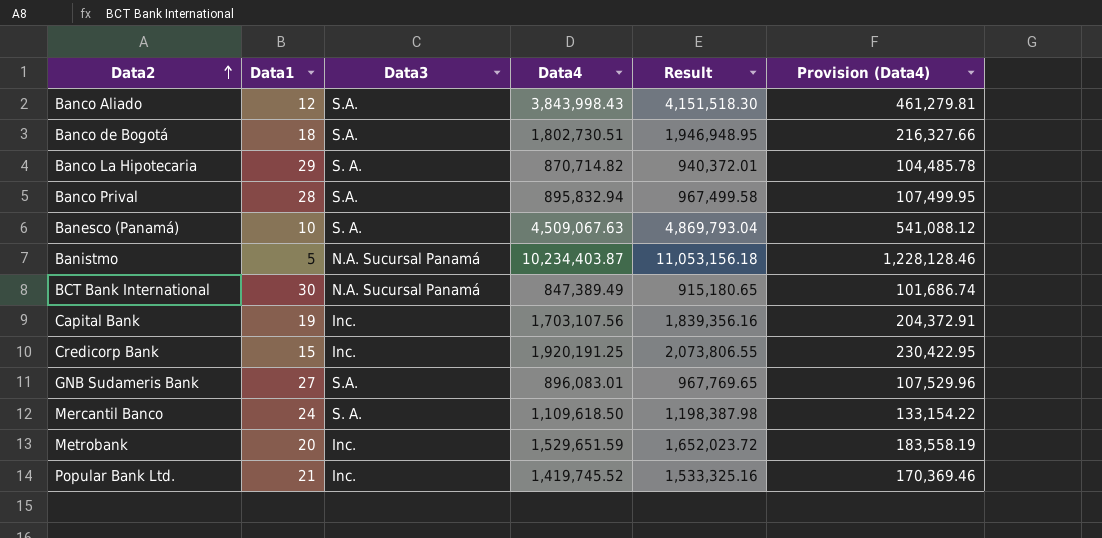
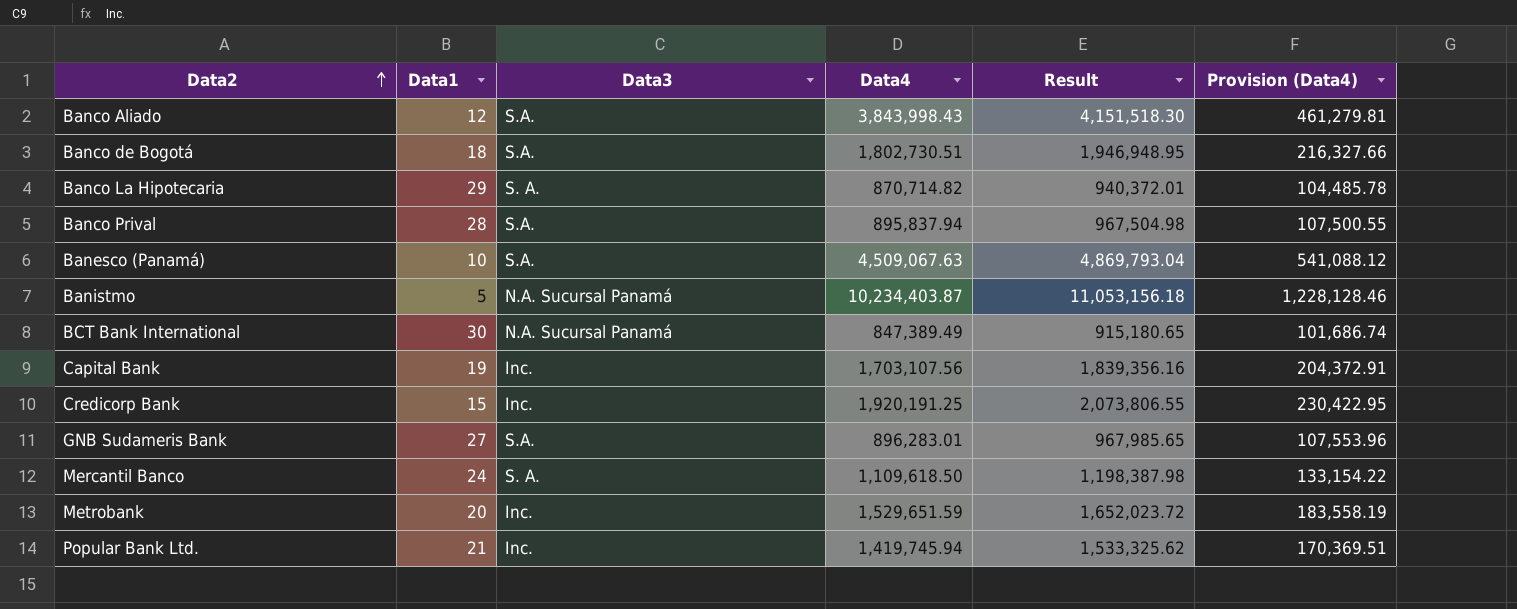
Banco Prival | Data4: 895,832.94 -> 895,837.94
Banco Prival | Result: 967,499.58 -> 967,504.98
Banco Prival | Provision (Data4): 107,499.95 -> 107,500.55
Banesco (Panamá) | Data3: S. A. -> S.A.
GNB Sudameris Bank | Data4: 896,083.01 -> 896,283.01
GNB Sudameris Bank | Result: 967,769.65 -> 967,985.65
GNB Sudameris Bank | Provision (Data4): 107,529.96 -> 107,553.96
Popular Bank Ltd. | Data4: 1,419,745.52 -> 1,419,745.94
Popular Bank Ltd. | Result: 1,533,325.16 -> 1,533,325.62
Popular Bank Ltd. | Provision (Data4): 170,369.46 -> 170,369.51

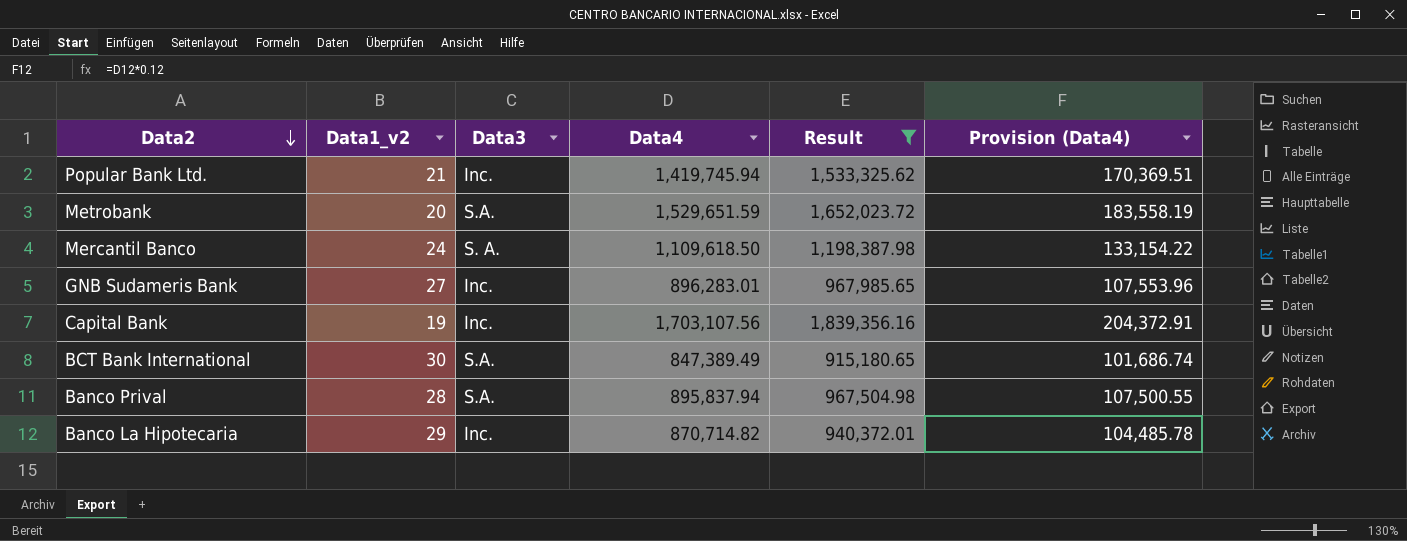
filter: none -> Result <= 1,839,356.16
row order: Data2 ascending -> Data2 descending
column name: Data1 -> Data1_v2
Metrobank | Data3: Inc. -> S.A.
GNB Sudameris Bank | Data3: S.A. -> Inc.
BCT Bank International | Data3: N.A. Sucursal Panamá -> S.A.
Banco La Hipotecaria | Data3: S. A. -> Inc.

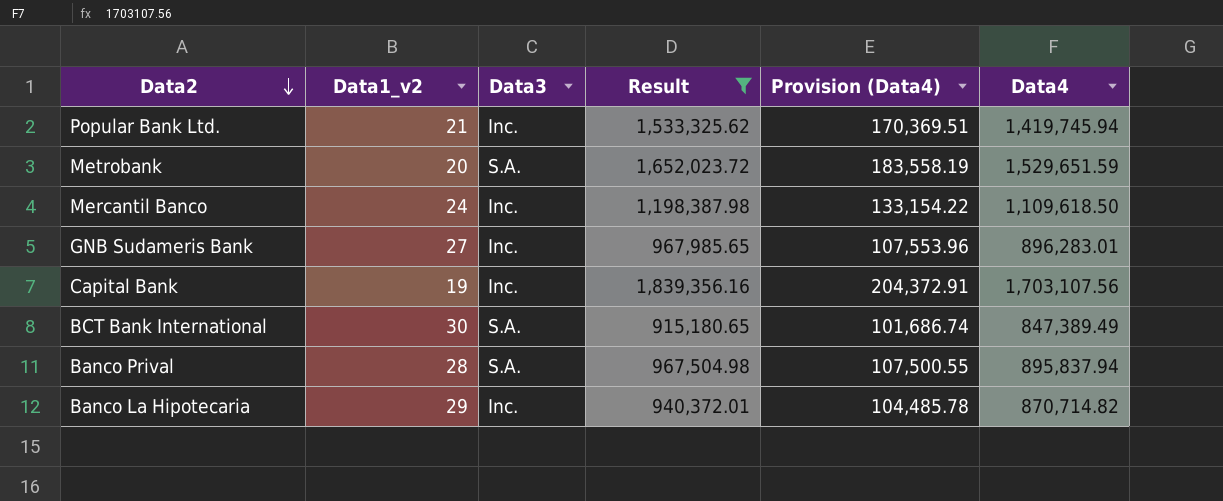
column Data4 | position: 4 -> 6
Mercantil Banco | Data3: S. A. -> Inc.

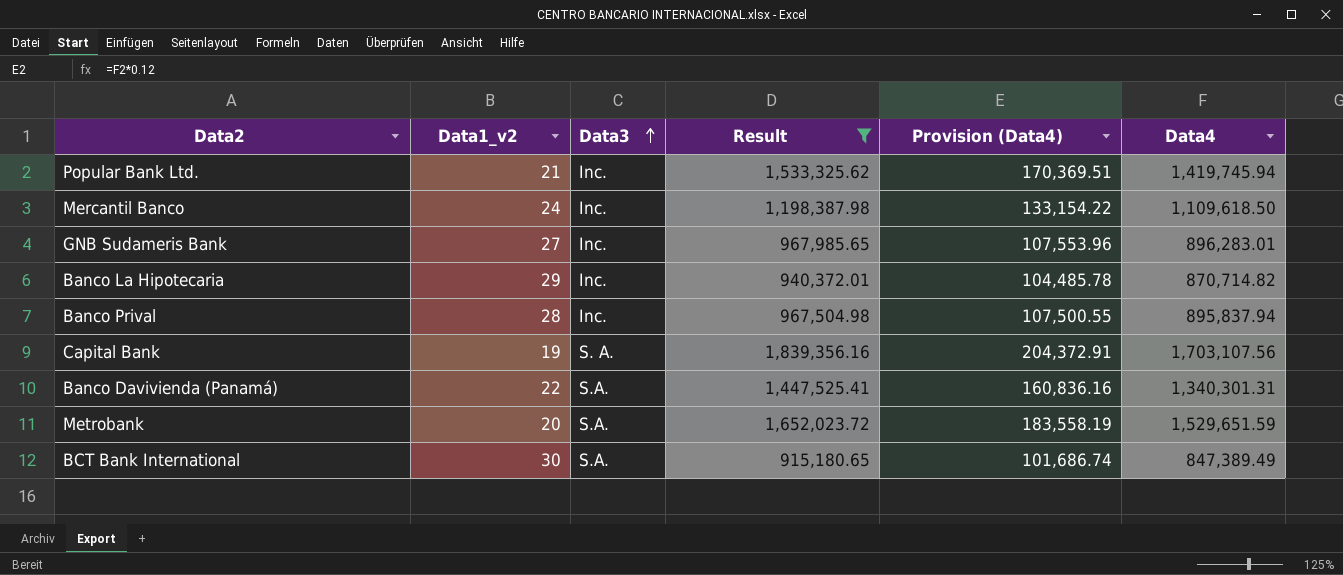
row order: Data2 descending -> Data3 ascending
Banco Prival | Data3: S.A. -> Inc.
Capital Bank | Data3: Inc. -> S. A.
row Banco Davivienda (Panamá): none -> 22 | S.A. | 1,447,525.41 | 160,836.16 | 1,340,301.31

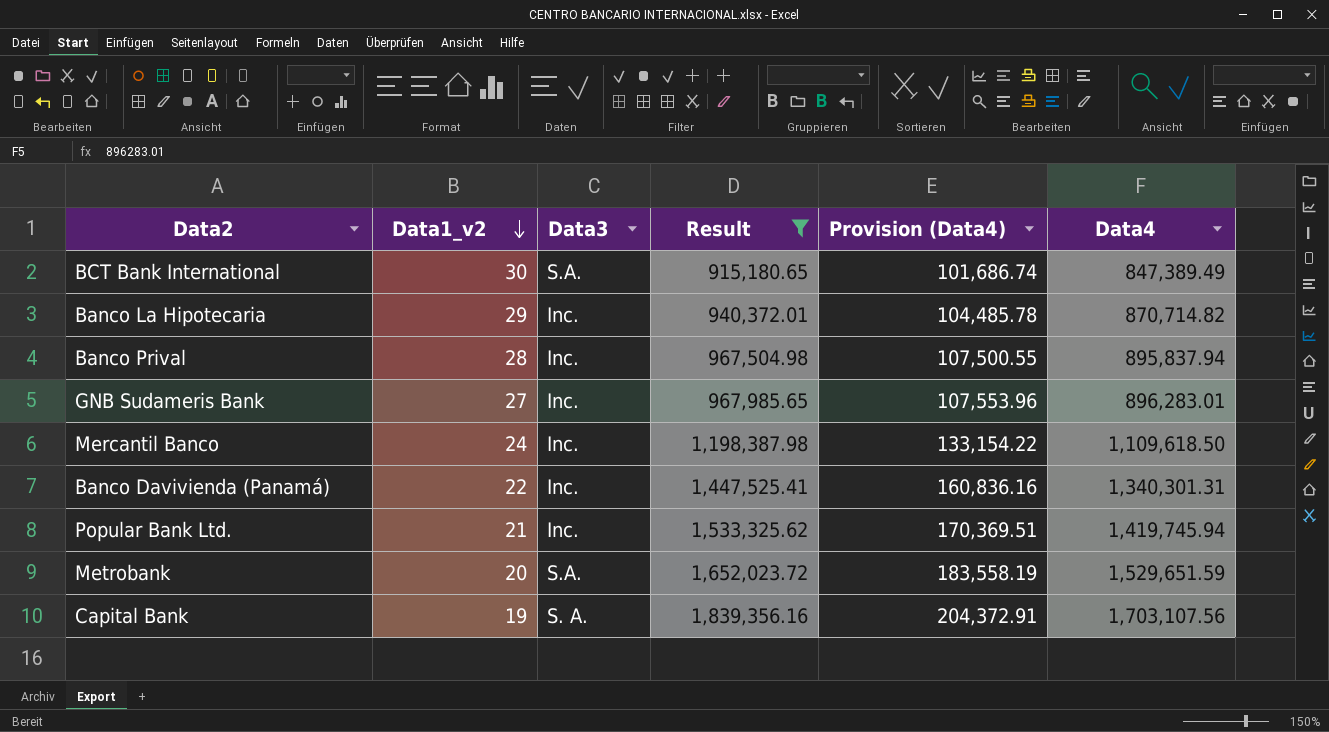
row order: Data3 ascending -> Data1_v2 descending
Banco Davivienda (Panamá) | Data3: S.A. -> Inc.

